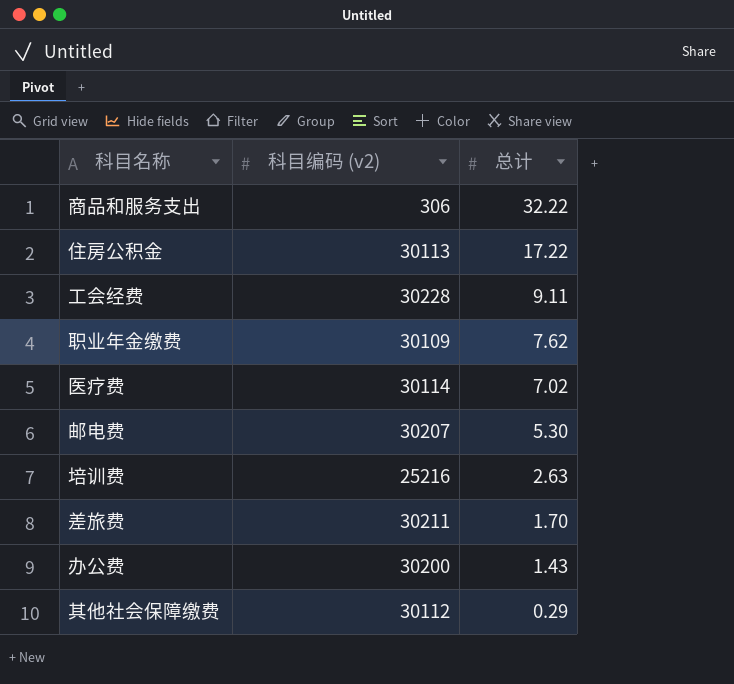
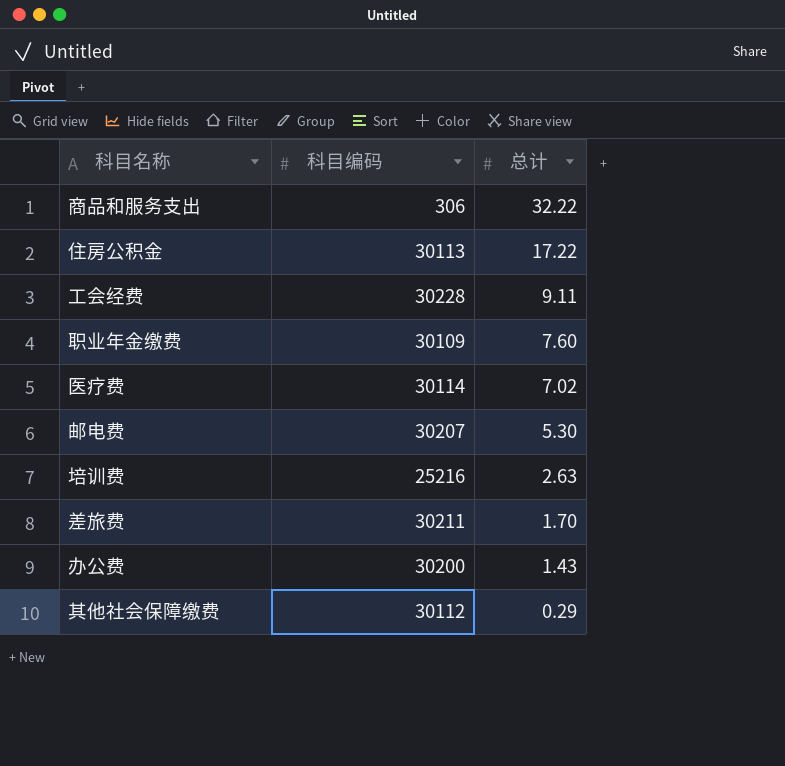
column name: 科目编码 (v2) -> 科目编码
职业年金缴费 | 总计: 7.62 -> 7.60

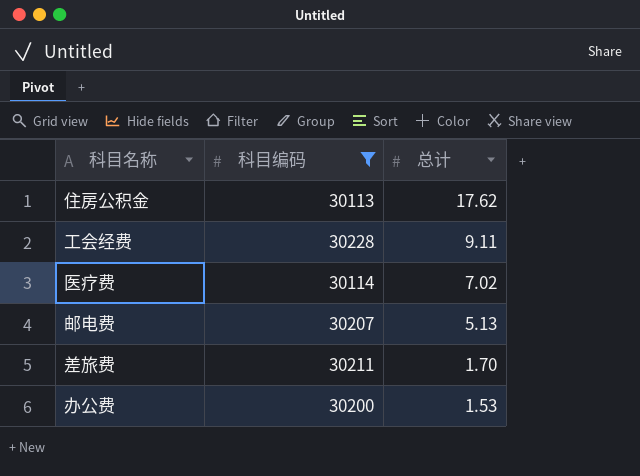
filter: none -> 科目编码 >= 30113
住房公积金 | 总计: 17.22 -> 17.62
邮电费 | 总计: 5.30 -> 5.13
办公费 | 总计: 1.43 -> 1.53

